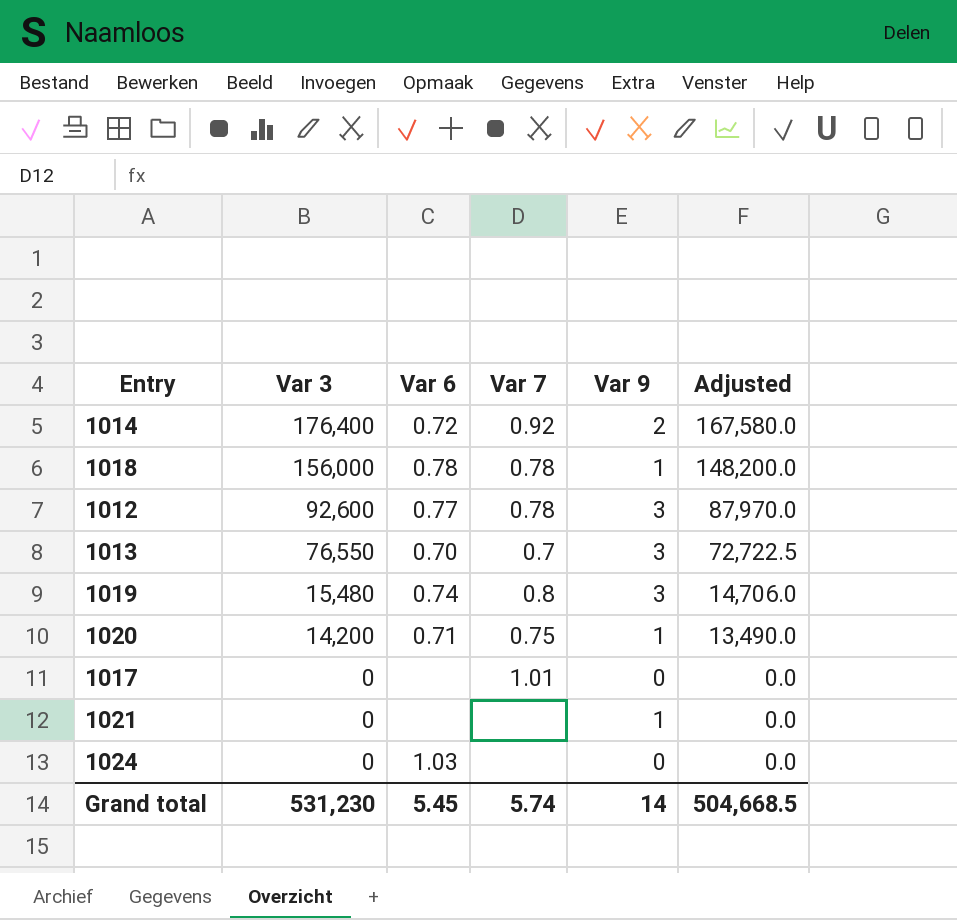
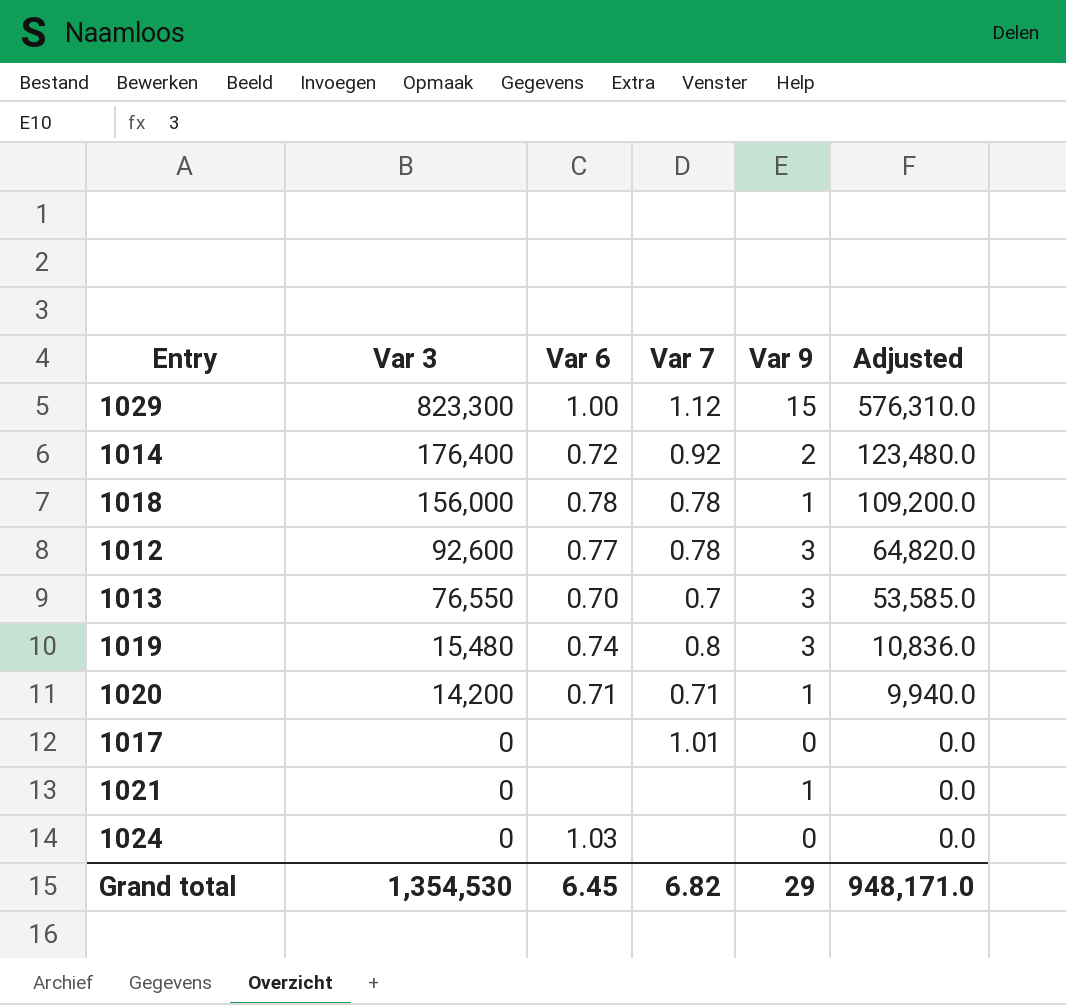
column Adjusted | formula: [Var 3] * 0.95 -> [Var 3] * 0.7
row 1029: none -> 823,300 | 1.00 | 1.12 | 15 | 576,310.0
1020 | Var 7: 0.75 -> 0.71
Grand total | Var 3: 531,230 -> 1,354,530
Grand total | Var 6: 5.45 -> 6.45
Grand total | Var 7: 5.74 -> 6.82
Grand total | Var 9: 14 -> 29
Grand total | Adjusted: 504,668.5 -> 948,171.0

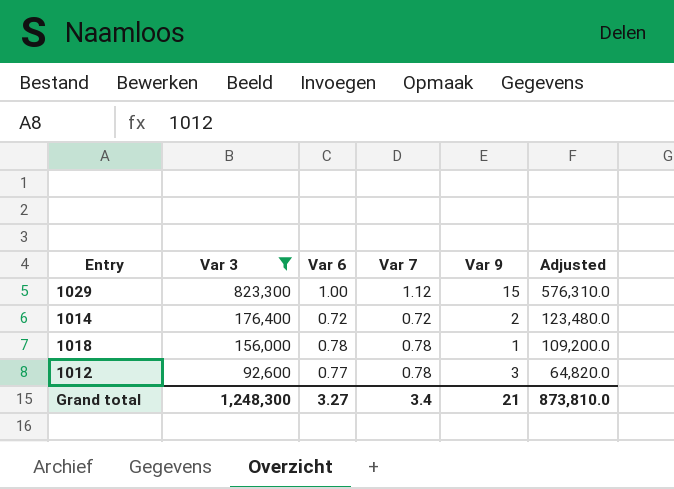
filter: none -> Var 3 >= 92,600
1014 | Var 7: 0.92 -> 0.72
Grand total | Var 3: 1,354,530 -> 1,248,300
Grand total | Var 6: 6.45 -> 3.27
Grand total | Var 7: 6.82 -> 3.4
Grand total | Var 9: 29 -> 21
Grand total | Adjusted: 948,171.0 -> 873,810.0

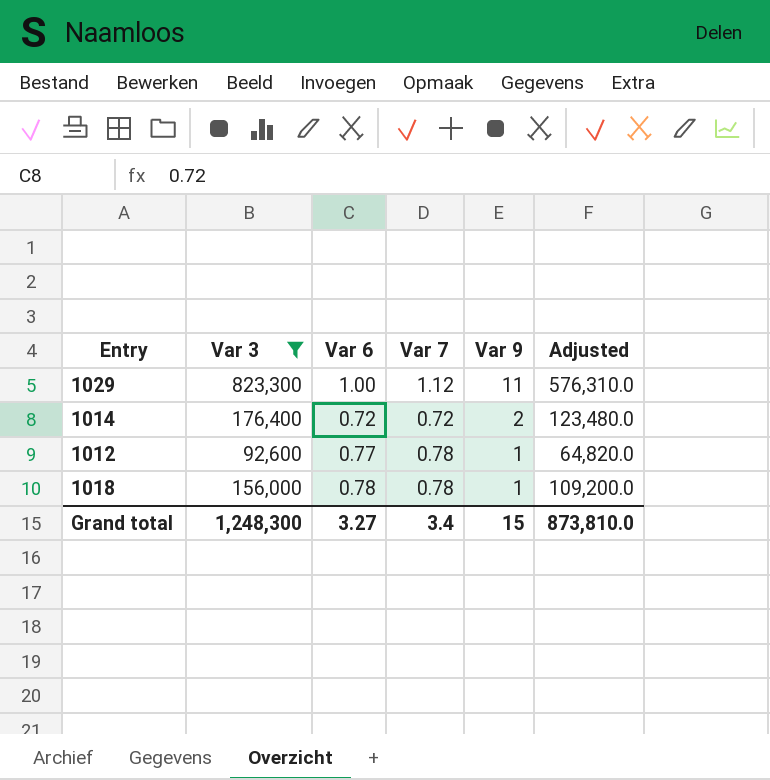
row order: Var 3 descending -> Var 9 descending
1029 | Var 9: 15 -> 11
1012 | Var 9: 3 -> 1
Grand total | Var 9: 21 -> 15

